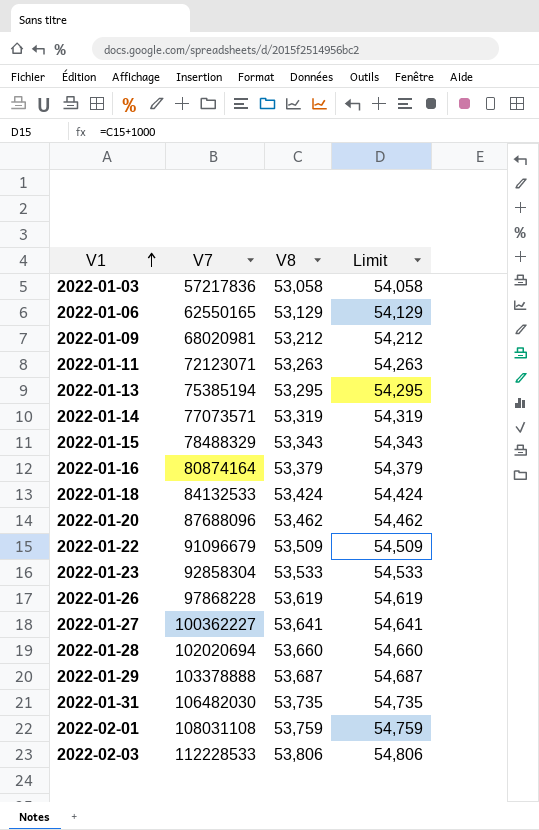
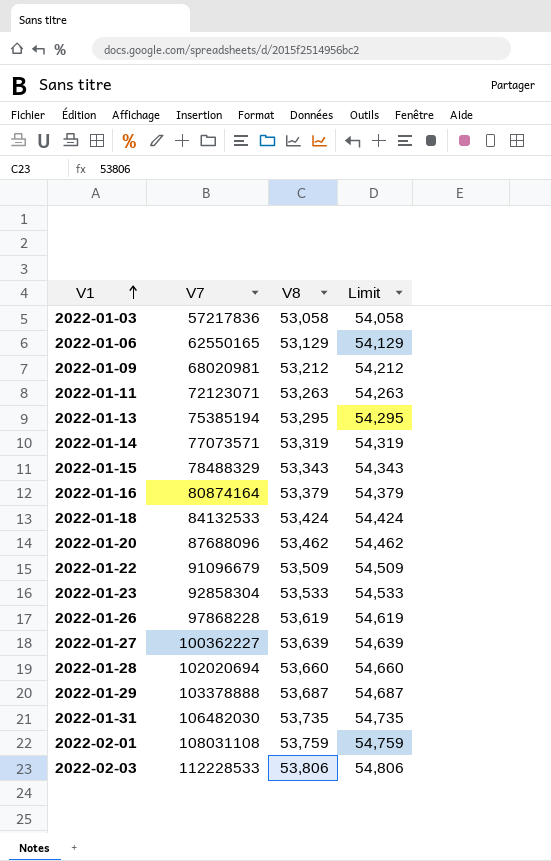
2022-01-27 | V8: 53,641 -> 53,639
2022-01-27 | Limit: 54,641 -> 54,639

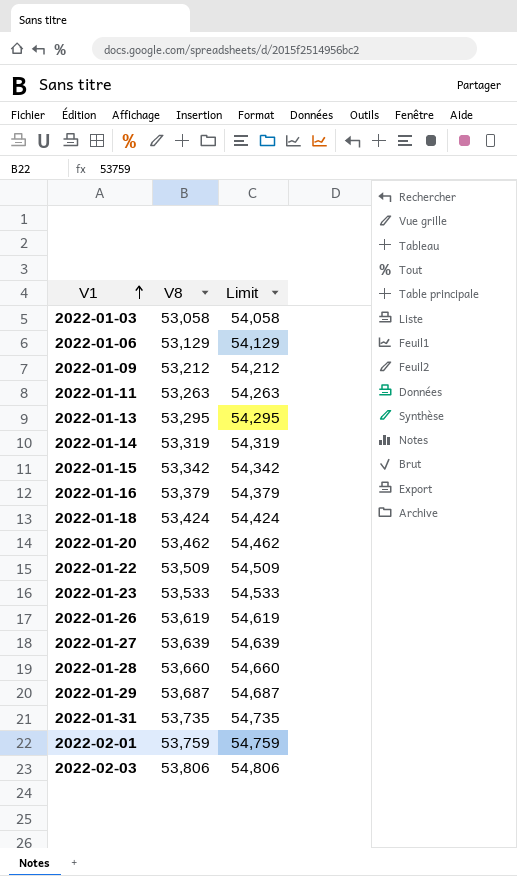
column V7 | position: 2 -> none
2022-01-15 | V8: 53,343 -> 53,342
2022-01-15 | Limit: 54,343 -> 54,342

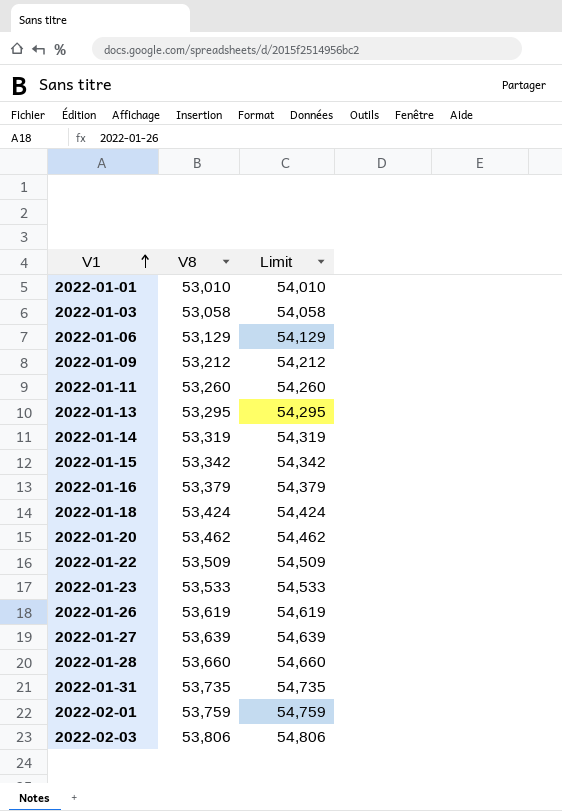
row 2022-01-29: 53,687 | 54,687 -> none
row 2022-01-01: none -> 53,010 | 54,010
2022-01-11 | V8: 53,263 -> 53,260
2022-01-11 | Limit: 54,263 -> 54,260

